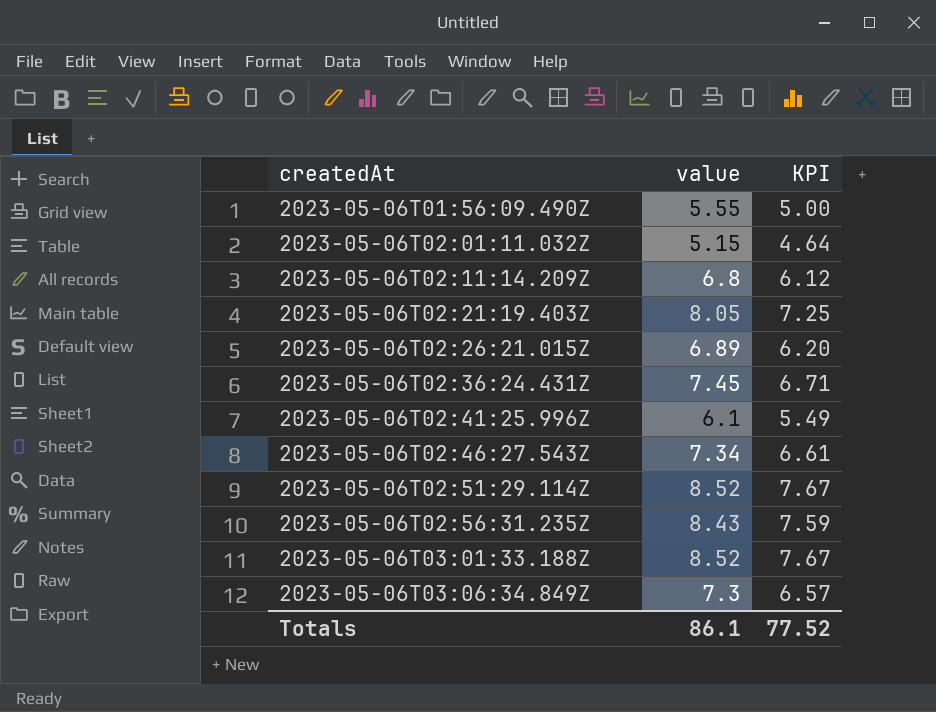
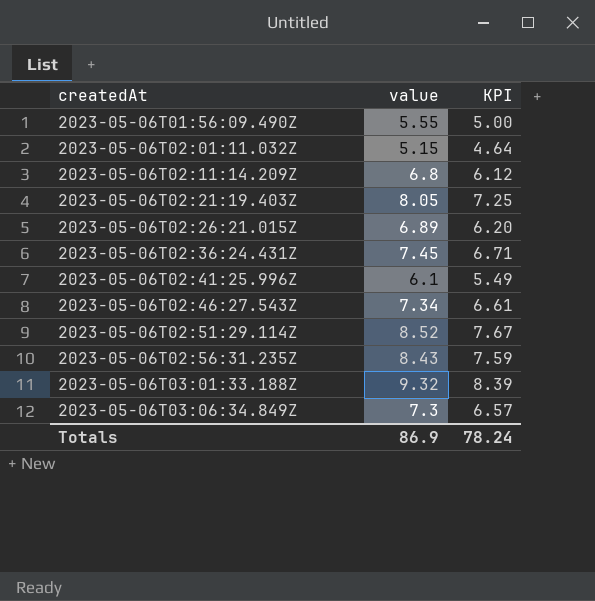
2023-05-06T03:01:33.188Z | value: 8.52 -> 9.32
2023-05-06T03:01:33.188Z | KPI: 7.67 -> 8.39
Totals | value: 86.1 -> 86.9
Totals | KPI: 77.52 -> 78.24

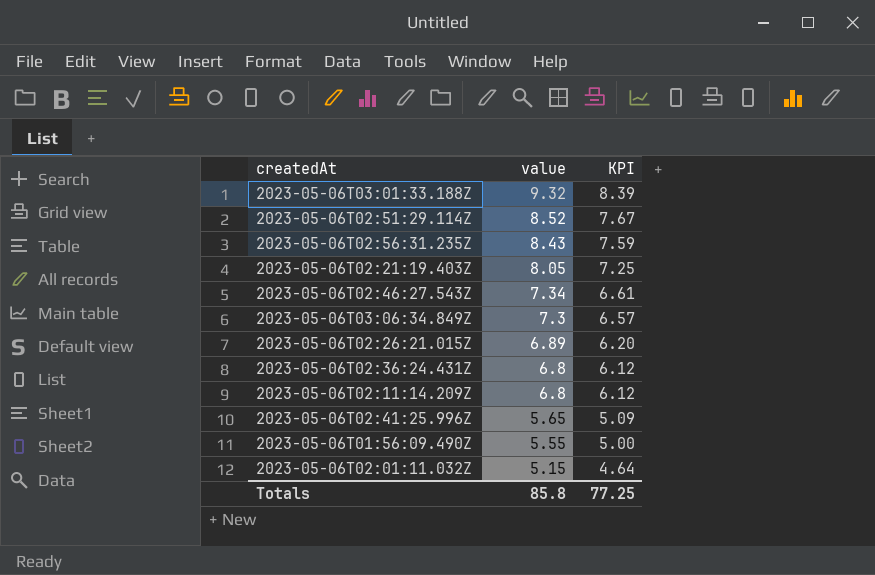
row order: createdAt ascending -> value descending
2023-05-06T02:36:24.431Z | value: 7.45 -> 6.8
2023-05-06T02:36:24.431Z | KPI: 6.71 -> 6.12
2023-05-06T02:41:25.996Z | value: 6.1 -> 5.65
2023-05-06T02:41:25.996Z | KPI: 5.49 -> 5.09
Totals | value: 86.9 -> 85.8
Totals | KPI: 78.24 -> 77.25

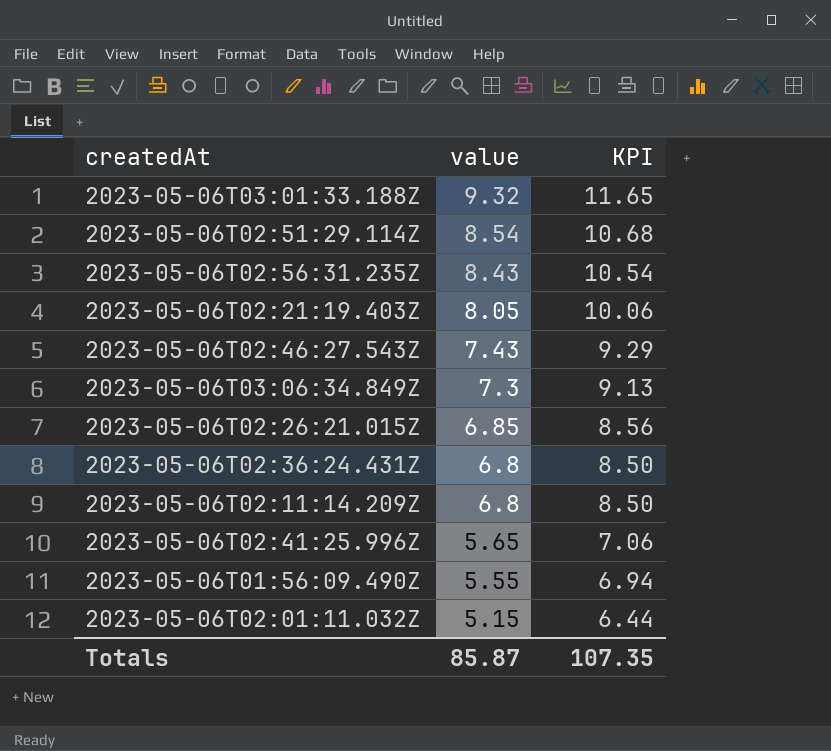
column KPI | formula: [value] * 0.9 -> [value] * 1.25
2023-05-06T02:51:29.114Z | value: 8.52 -> 8.54
2023-05-06T02:46:27.543Z | value: 7.34 -> 7.43
2023-05-06T02:26:21.015Z | value: 6.89 -> 6.85
Totals | value: 85.8 -> 85.87
Totals | KPI: 77.25 -> 107.35

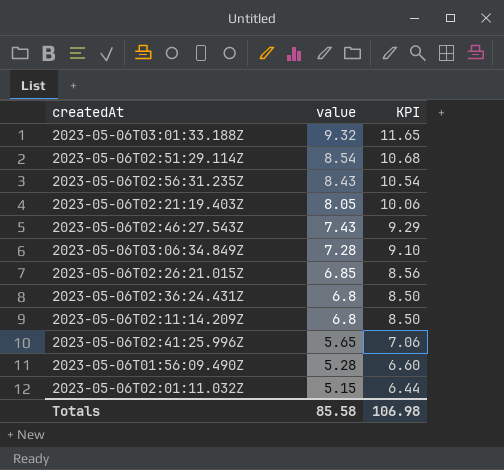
2023-05-06T03:06:34.849Z | value: 7.3 -> 7.28
2023-05-06T03:06:34.849Z | KPI: 9.13 -> 9.10
2023-05-06T01:56:09.490Z | value: 5.55 -> 5.28
2023-05-06T01:56:09.490Z | KPI: 6.94 -> 6.60
Totals | value: 85.87 -> 85.58
Totals | KPI: 107.35 -> 106.98

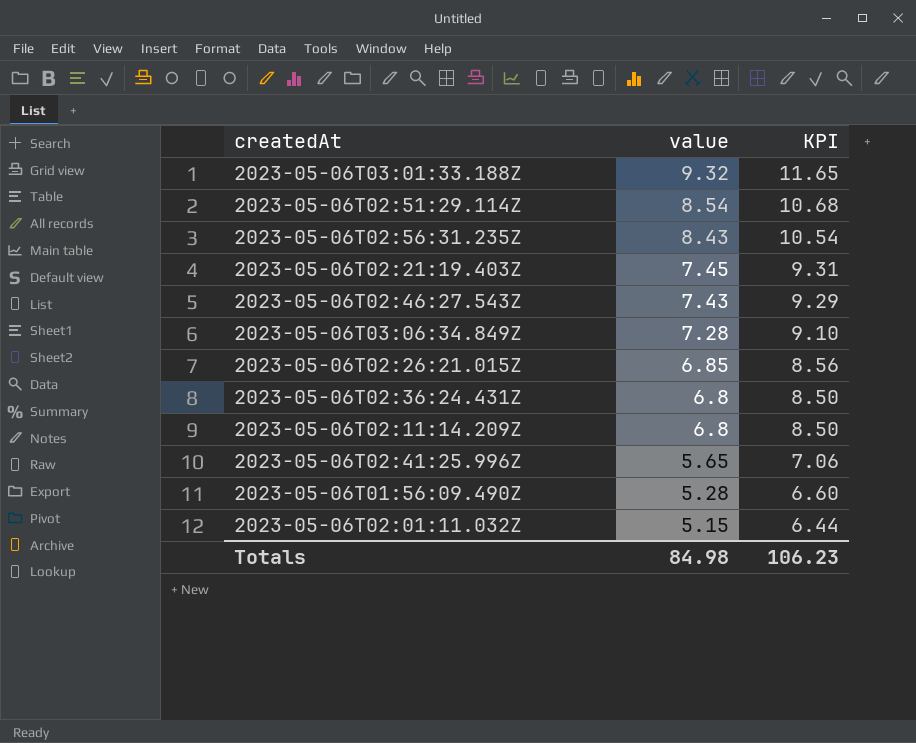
2023-05-06T02:21:19.403Z | value: 8.05 -> 7.45
2023-05-06T02:21:19.403Z | KPI: 10.06 -> 9.31
Totals | value: 85.58 -> 84.98
Totals | KPI: 106.98 -> 106.23

